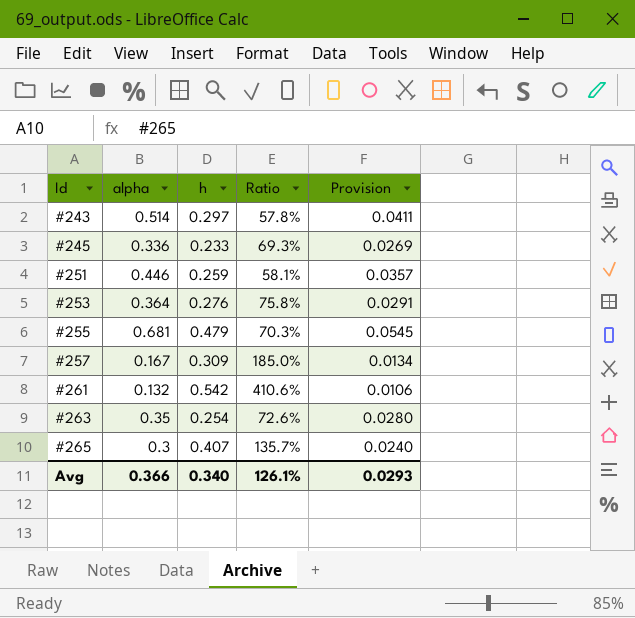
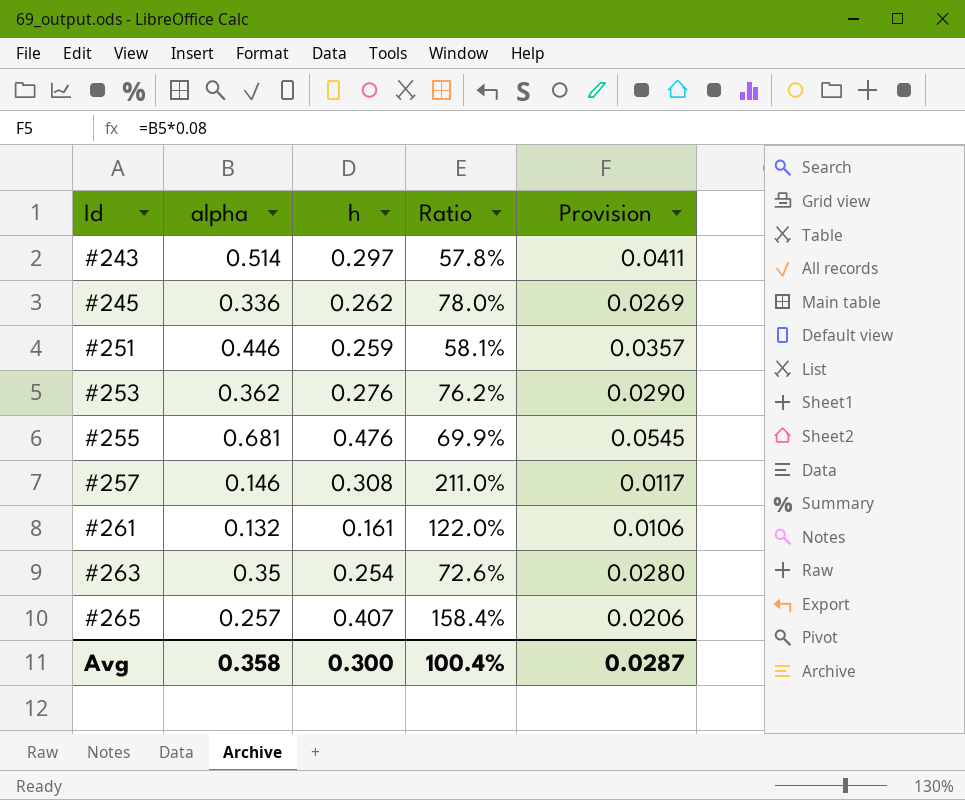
#245 | h: 0.233 -> 0.262
#245 | Ratio: 69.3% -> 78.0%
#253 | alpha: 0.364 -> 0.362
#253 | Ratio: 75.8% -> 76.2%
#253 | Provision: 0.0291 -> 0.0290
#255 | h: 0.479 -> 0.476
#255 | Ratio: 70.3% -> 69.9%
#257 | alpha: 0.167 -> 0.146
#257 | h: 0.309 -> 0.308
#257 | Ratio: 185.0% -> 211.0%
#257 | Provision: 0.0134 -> 0.0117
#261 | h: 0.542 -> 0.161
#261 | Ratio: 410.6% -> 122.0%
#265 | alpha: 0.3 -> 0.257
#265 | Ratio: 135.7% -> 158.4%
#265 | Provision: 0.0240 -> 0.0206
Avg | alpha: 0.366 -> 0.358
Avg | h: 0.340 -> 0.300
Avg | Ratio: 126.1% -> 100.4%
Avg | Provision: 0.0293 -> 0.0287

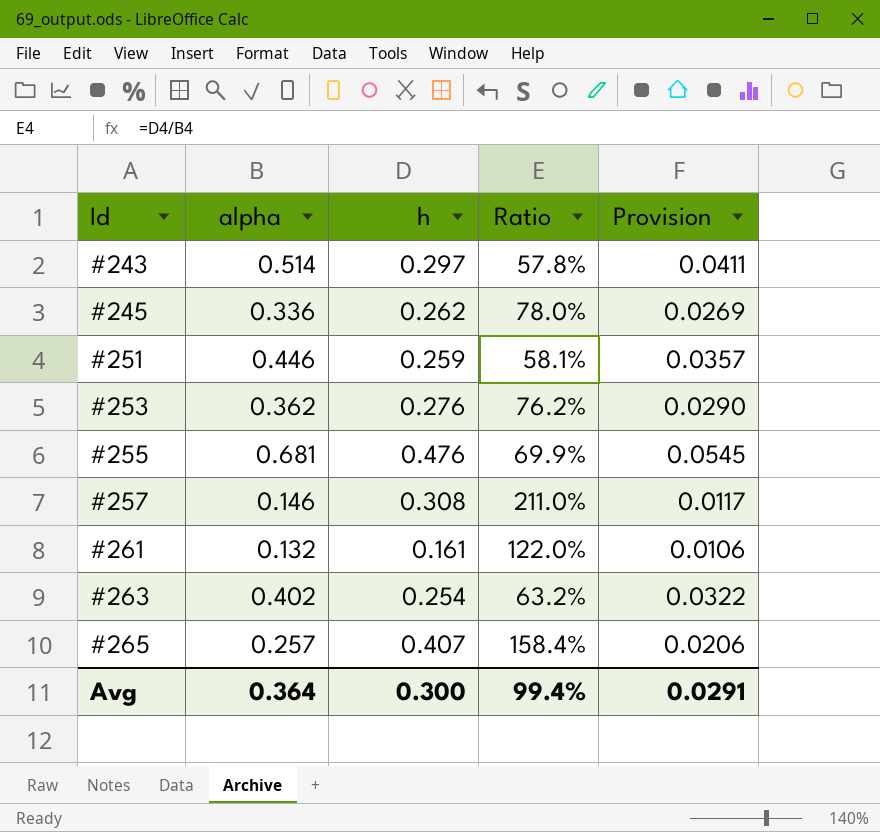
#263 | alpha: 0.35 -> 0.402
#263 | Ratio: 72.6% -> 63.2%
#263 | Provision: 0.0280 -> 0.0322
Avg | alpha: 0.358 -> 0.364
Avg | Ratio: 100.4% -> 99.4%
Avg | Provision: 0.0287 -> 0.0291

